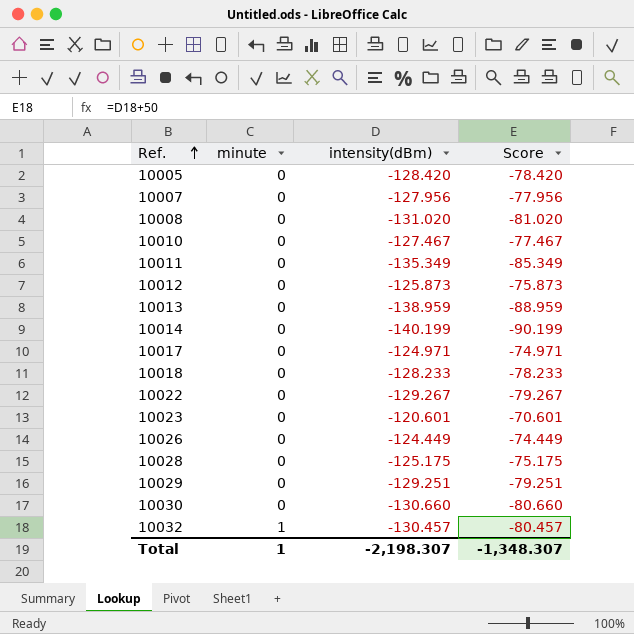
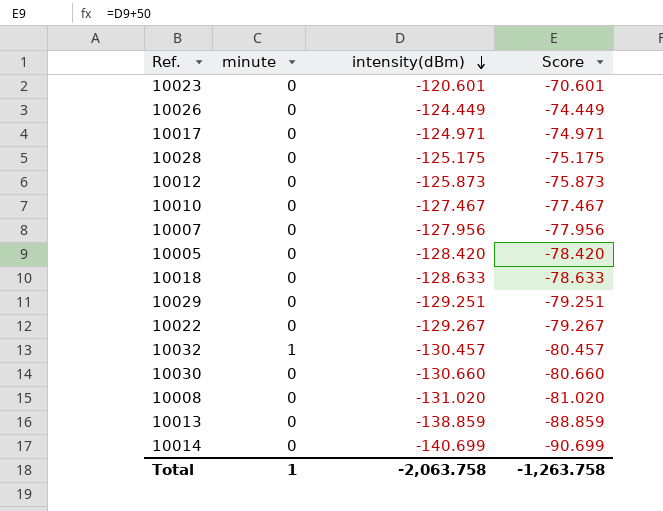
row order: Ref. ascending -> intensity(dBm) descending
row 10011: 0 | -135.349 | -85.349 -> none
10018 | intensity(dBm): -128.233 -> -128.633
10018 | Score: -78.233 -> -78.633
10013 | intensity(dBm): -138.959 -> -138.859
10013 | Score: -88.959 -> -88.859
10014 | intensity(dBm): -140.199 -> -140.699
10014 | Score: -90.199 -> -90.699
Total | intensity(dBm): -2,198.307 -> -2,063.758
Total | Score: -1,348.307 -> -1,263.758

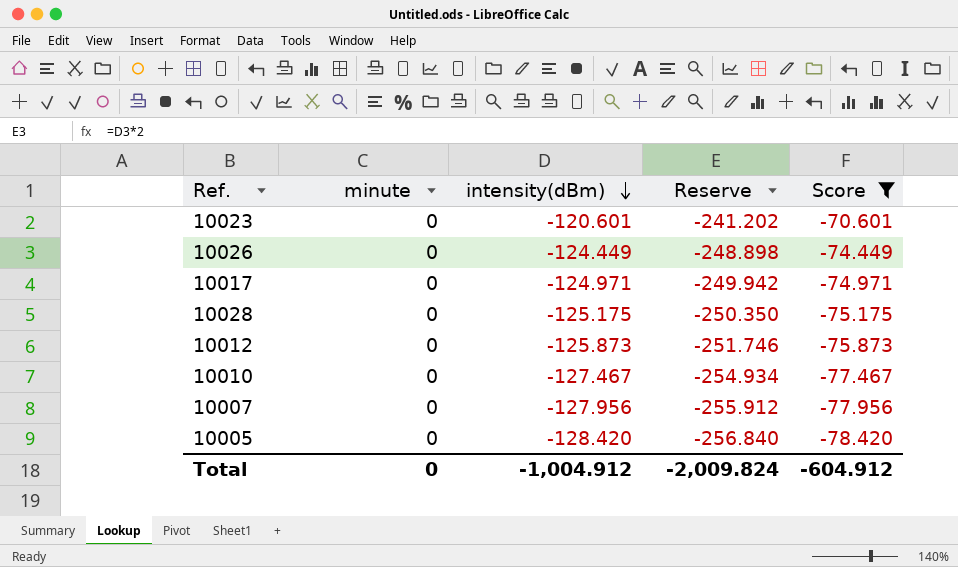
filter: none -> Score >= -78.420
column Reserve | formula: none -> [intensity(dBm)] * 2
Total | minute: 1 -> 0
Total | intensity(dBm): -2,063.758 -> -1,004.912
Total | Score: -1,263.758 -> -604.912

